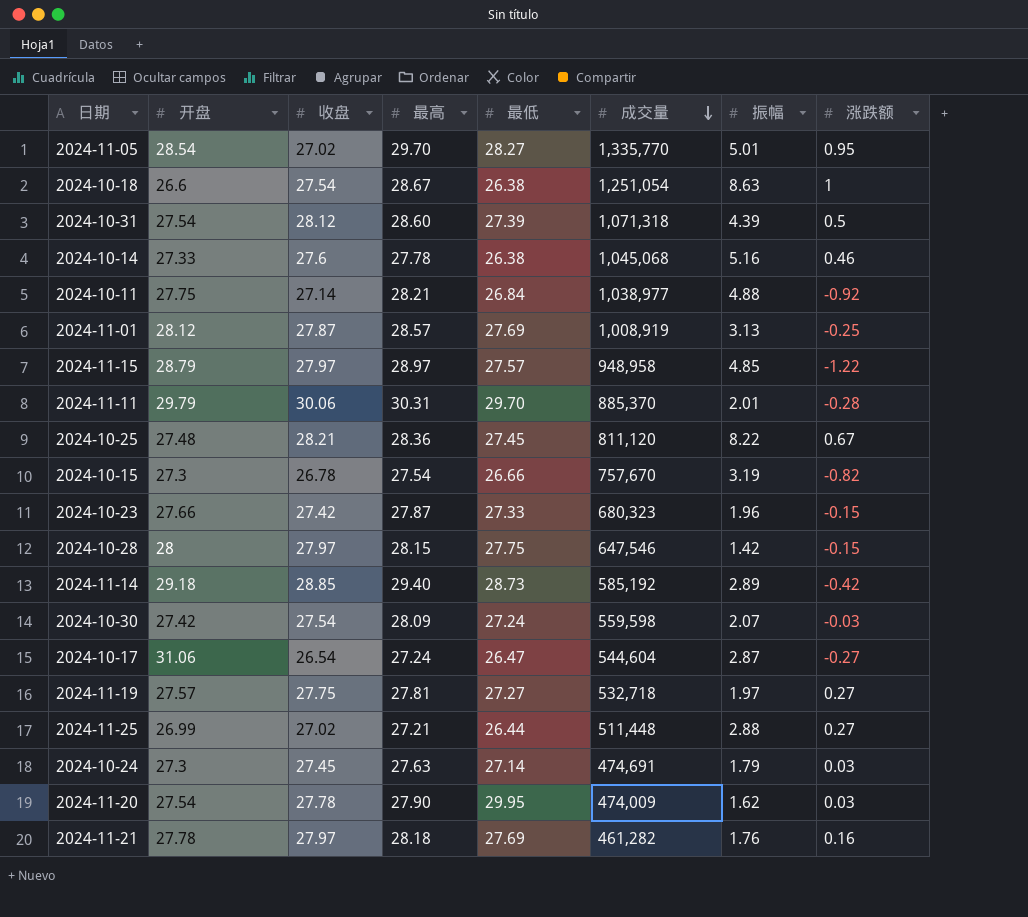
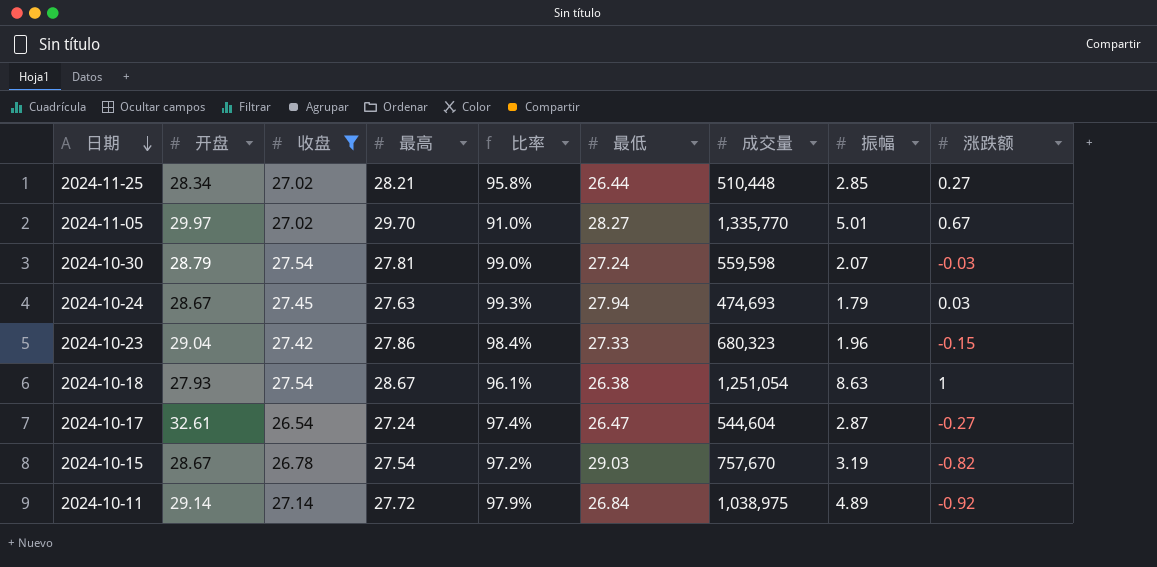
filter: none -> 收盘 <= 27.54
row order: 成交量 descending -> 日期 descending
column 比率 | formula: none -> [收盘] / [最高]
2024-11-25 | 开盘: 26.99 -> 28.34
2024-11-25 | 最高: 27.21 -> 28.21
2024-11-25 | 成交量: 511,448 -> 510,448
2024-11-25 | 振幅: 2.88 -> 2.85
2024-11-05 | 开盘: 28.54 -> 29.97
2024-11-05 | 涨跌额: 0.95 -> 0.67
2024-10-30 | 开盘: 27.42 -> 28.79
2024-10-30 | 最高: 28.09 -> 27.81
2024-10-24 | 开盘: 27.3 -> 28.67
2024-10-24 | 最低: 27.14 -> 27.94
2024-10-24 | 成交量: 474,691 -> 474,693
2024-10-23 | 开盘: 27.66 -> 29.04
2024-10-23 | 最高: 27.87 -> 27.86
2024-10-18 | 开盘: 26.6 -> 27.93
2024-10-17 | 开盘: 31.06 -> 32.61
2024-10-15 | 开盘: 27.3 -> 28.67
2024-10-15 | 最低: 26.66 -> 29.03
2024-10-11 | 开盘: 27.75 -> 29.14
2024-10-11 | 最高: 28.21 -> 27.72
2024-10-11 | 成交量: 1,038,977 -> 1,038,975
2024-10-11 | 振幅: 4.88 -> 4.89

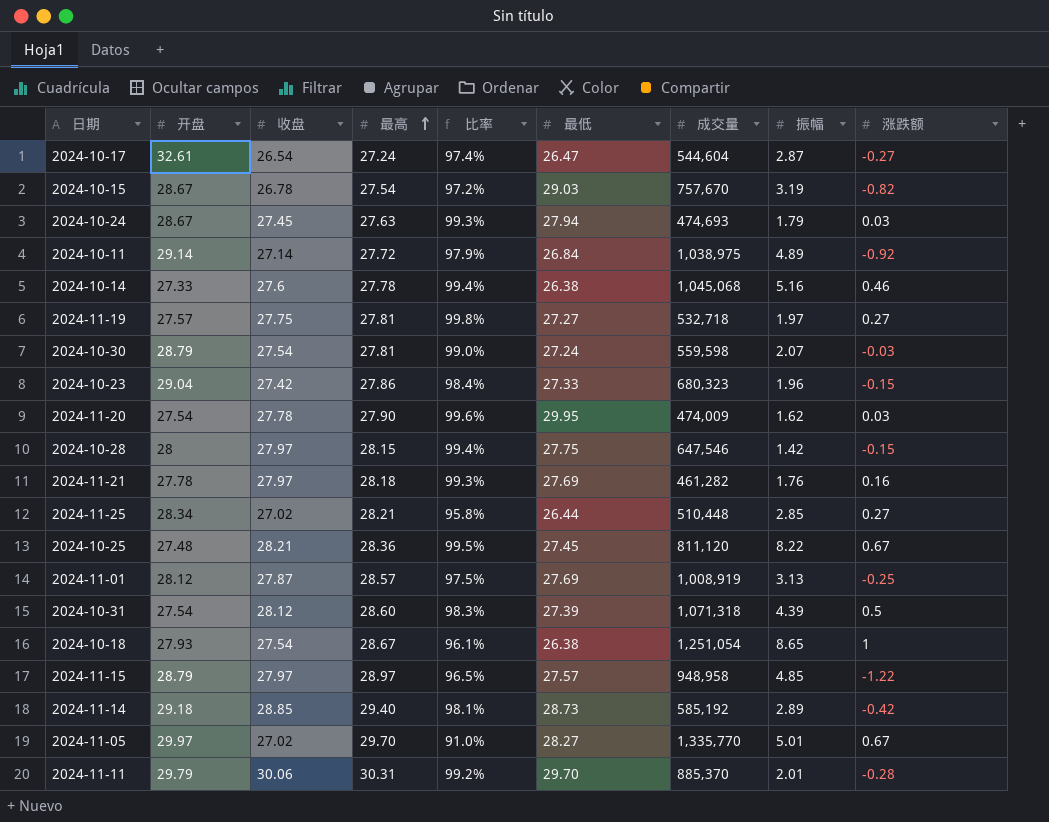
filter: 收盘 <= 27.54 -> none
row order: 日期 descending -> 最高 ascending
2024-10-18 | 振幅: 8.63 -> 8.65

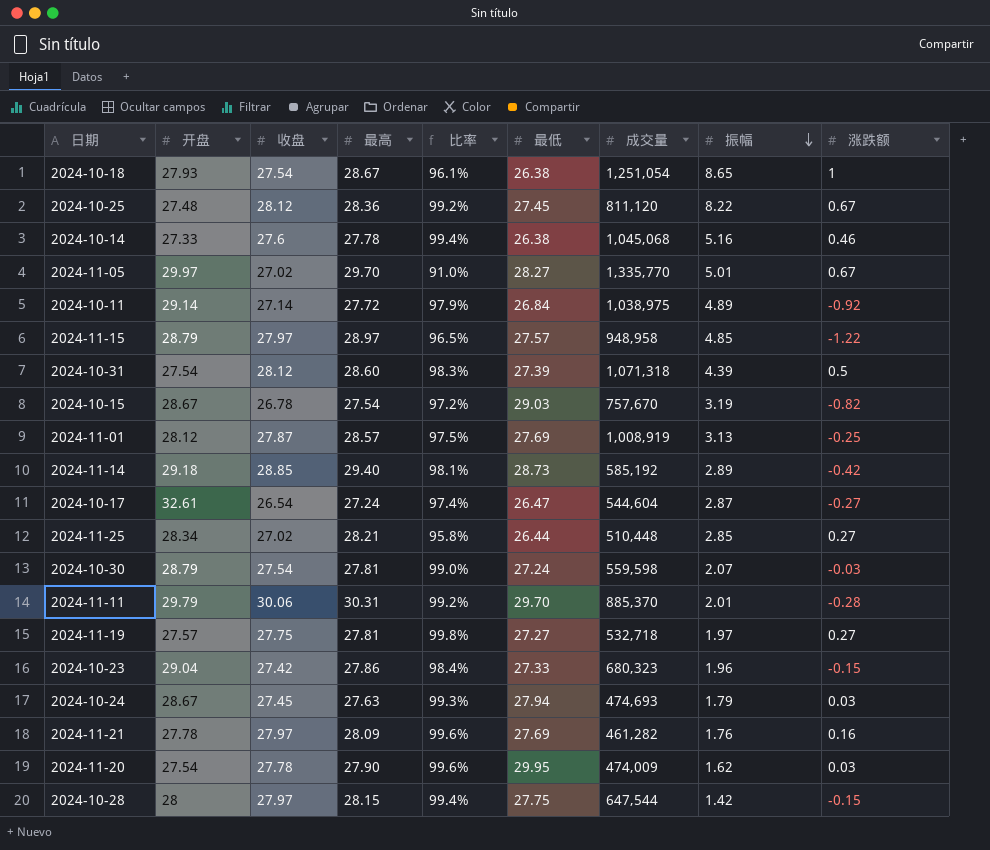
row order: 最高 ascending -> 振幅 descending
2024-10-25 | 收盘: 28.21 -> 28.12
2024-10-25 | 比率: 99.5% -> 99.2%
2024-11-21 | 最高: 28.18 -> 28.09
2024-11-21 | 比率: 99.3% -> 99.6%
2024-10-28 | 成交量: 647,546 -> 647,544

